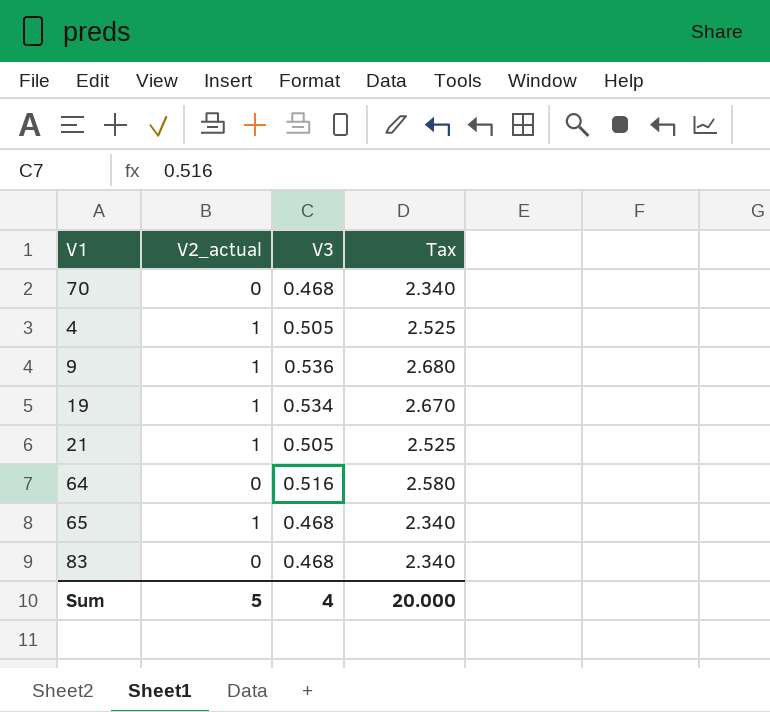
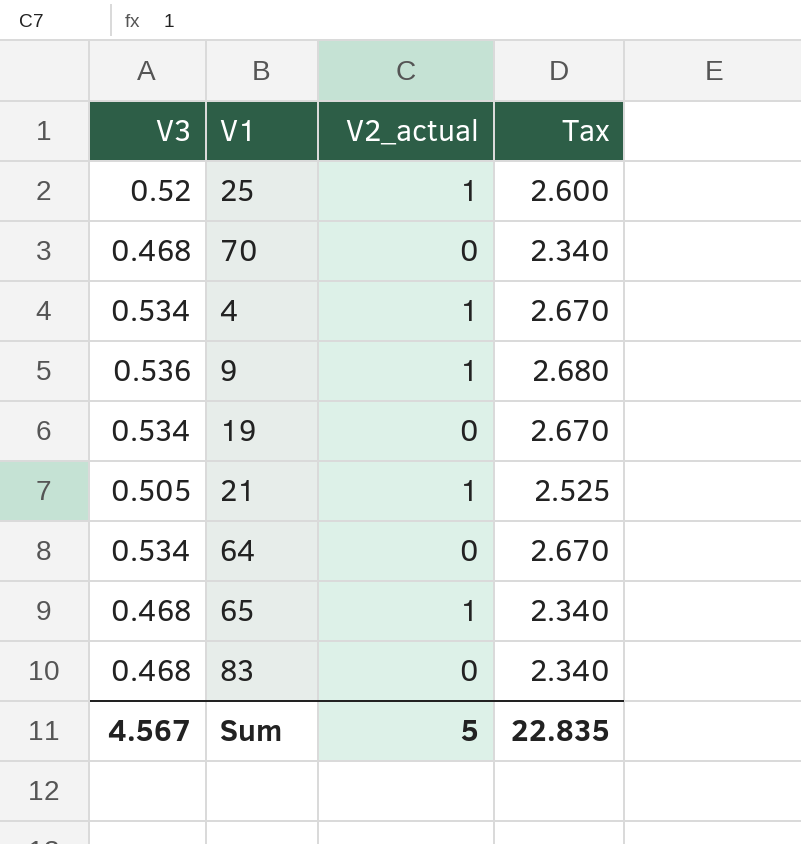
column V3 | position: 3 -> 1
row 25: none -> 0.52 | 1 | 2.600
4 | V3: 0.505 -> 0.534
4 | Tax: 2.525 -> 2.670
19 | V2_actual: 1 -> 0
64 | V3: 0.516 -> 0.534
64 | Tax: 2.580 -> 2.670
Sum | V3: 4 -> 4.567
Sum | Tax: 20.000 -> 22.835

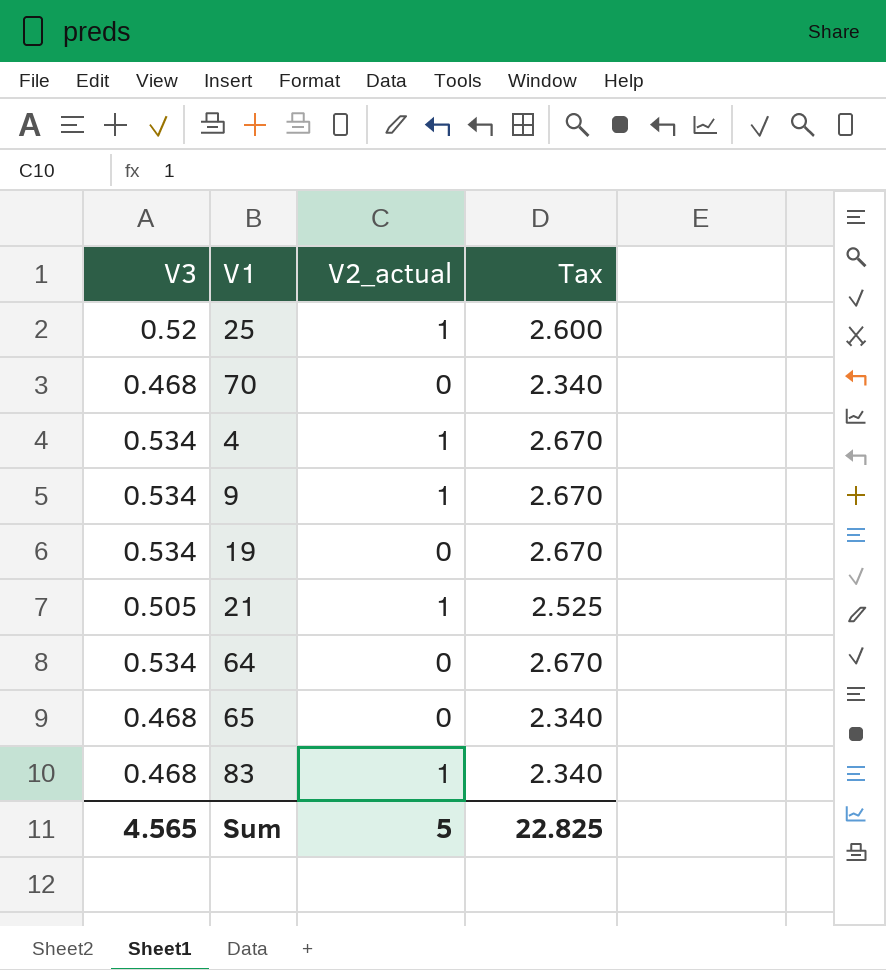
9 | V3: 0.536 -> 0.534
9 | Tax: 2.680 -> 2.670
65 | V2_actual: 1 -> 0
83 | V2_actual: 0 -> 1
Sum | V3: 4.567 -> 4.565
Sum | Tax: 22.835 -> 22.825

